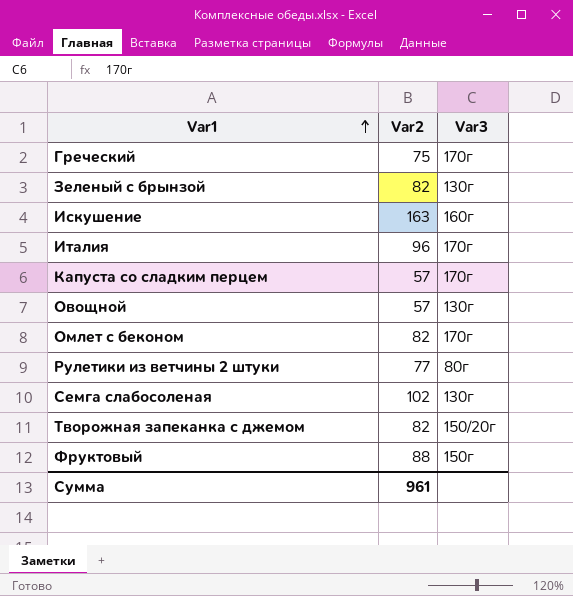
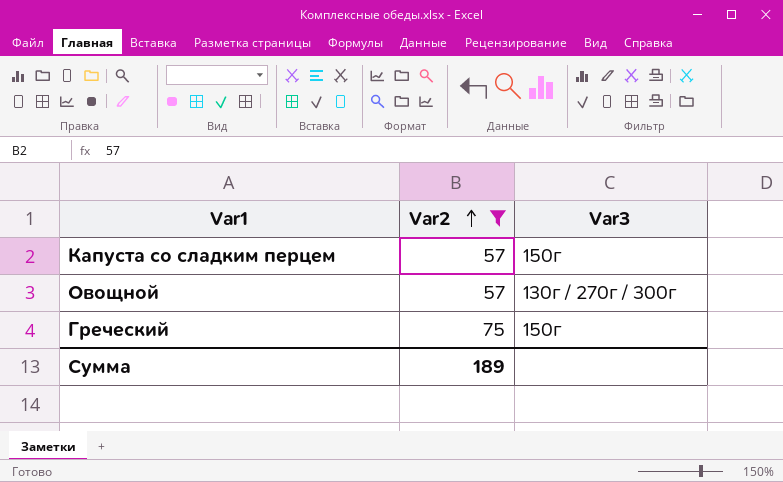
filter: none -> Var2 <= 75
row order: Var1 ascending -> Var2 ascending
Капуста со сладким перцем | Var3: 170г -> 150г
Овощной | Var3: 130г -> 130г / 270г / 300г
Греческий | Var3: 170г -> 150г
Сумма | Var2: 961 -> 189

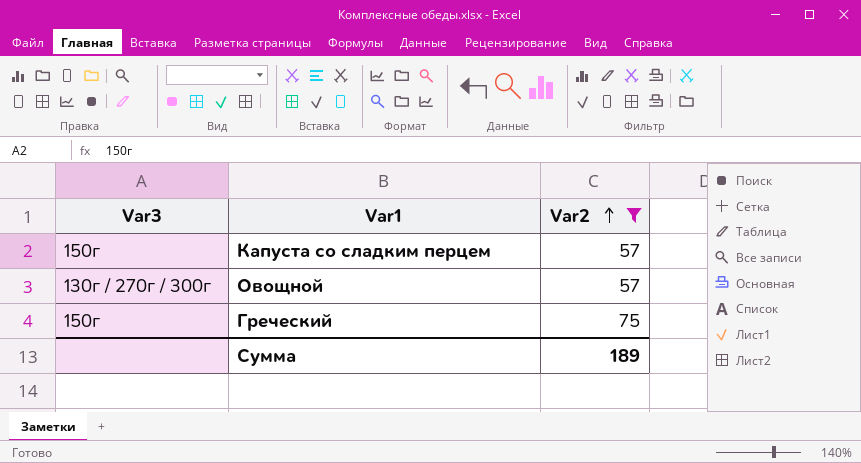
column Var3 | position: 3 -> 1

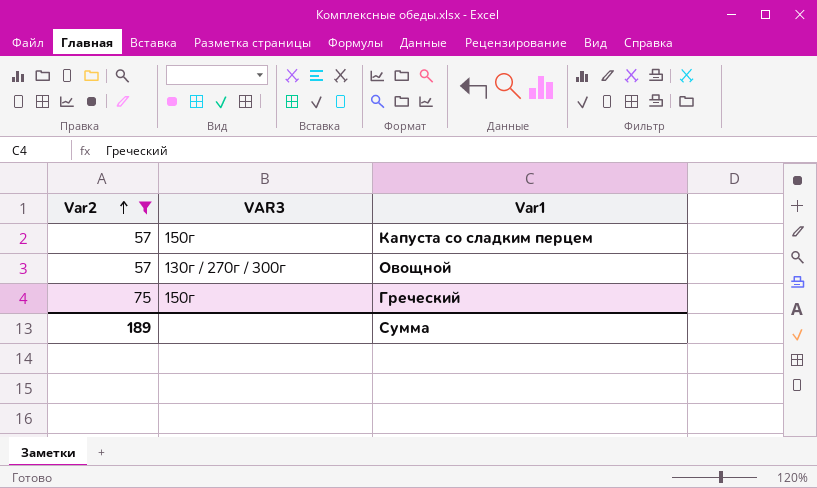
column Var2 | position: 3 -> 1
column name: Var3 -> VAR3

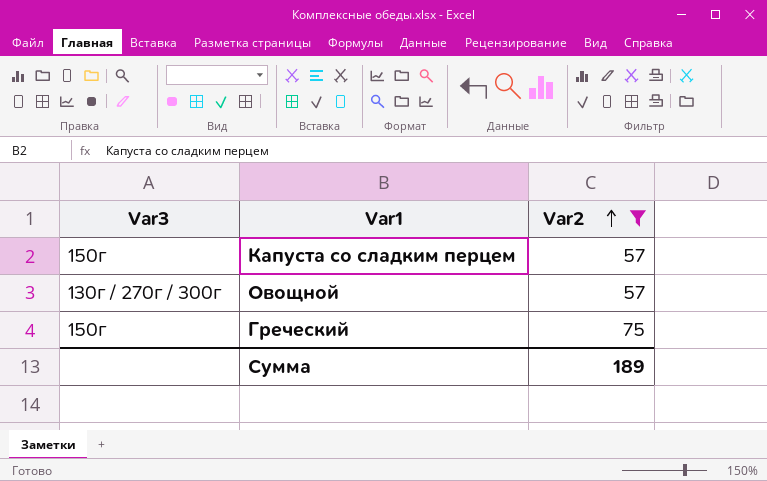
column name: VAR3 -> Var3
column Var2 | position: 1 -> 3

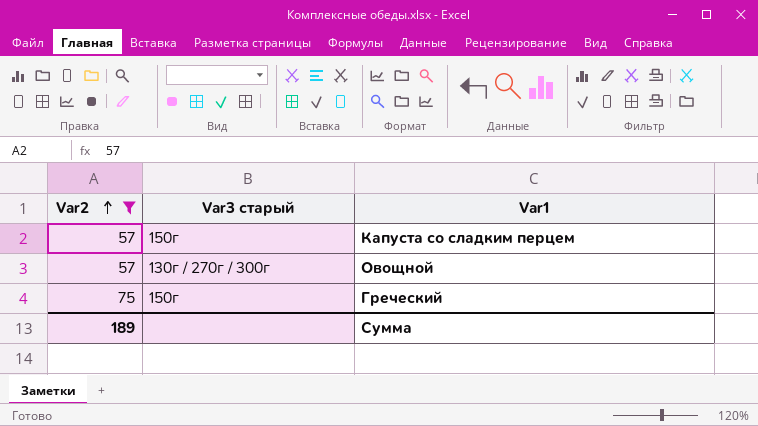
column Var2 | position: 3 -> 1
column name: Var3 -> Var3 старый

